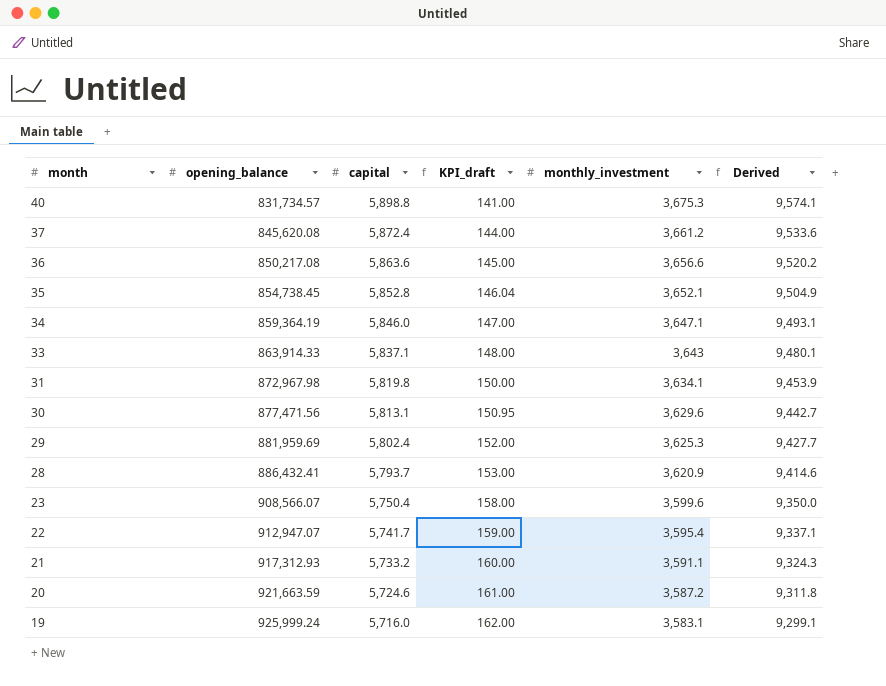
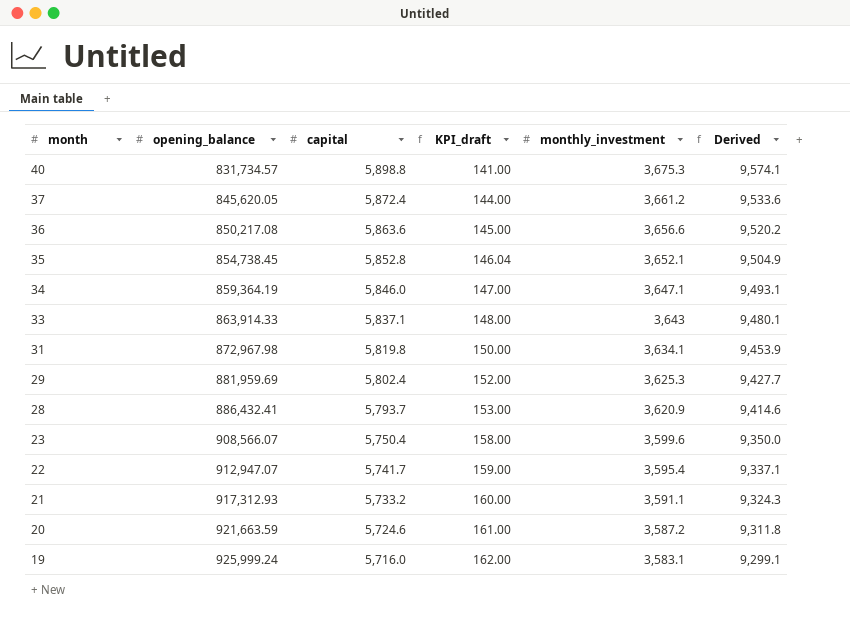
row 30: 877,471.56 | 5,813.1 | 150.95 | 3,629.6 | 9,442.7 -> none
37 | opening_balance: 845,620.08 -> 845,620.05

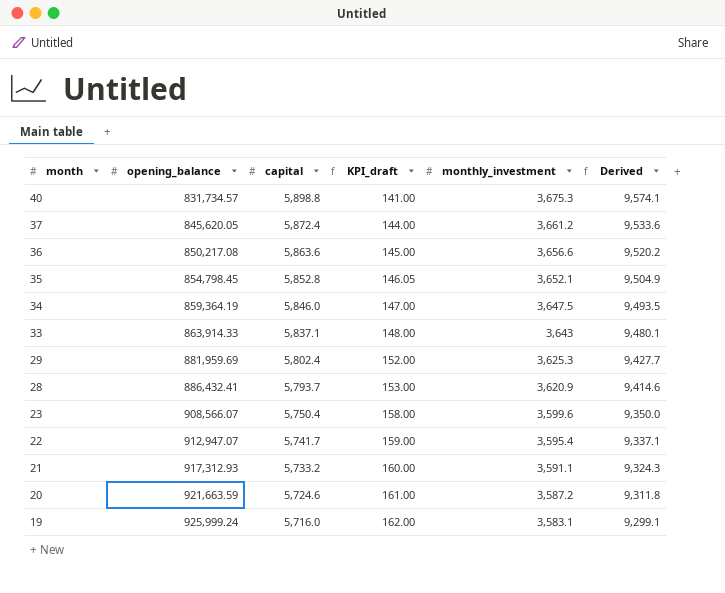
row 31: 872,967.98 | 5,819.8 | 150.00 | 3,634.1 | 9,453.9 -> none
35 | opening_balance: 854,738.45 -> 854,798.45
35 | KPI_draft: 146.04 -> 146.05
34 | monthly_investment: 3,647.1 -> 3,647.5
34 | Derived: 9,493.1 -> 9,493.5

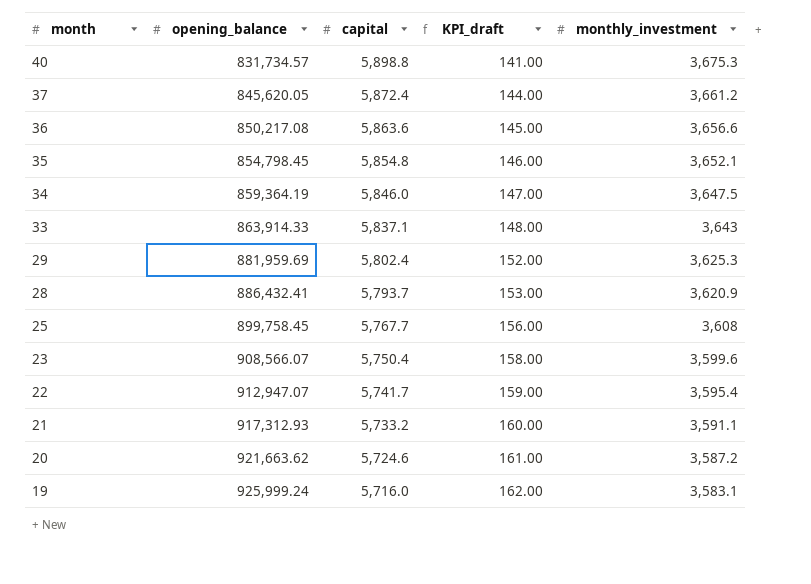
column Derived | formula: [capital] + [monthly_investment] -> none
35 | capital: 5,852.8 -> 5,854.8
35 | KPI_draft: 146.05 -> 146.00
row 25: none -> 899,758.45 | 5,767.7 | 156.00 | 3,608
20 | opening_balance: 921,663.59 -> 921,663.62

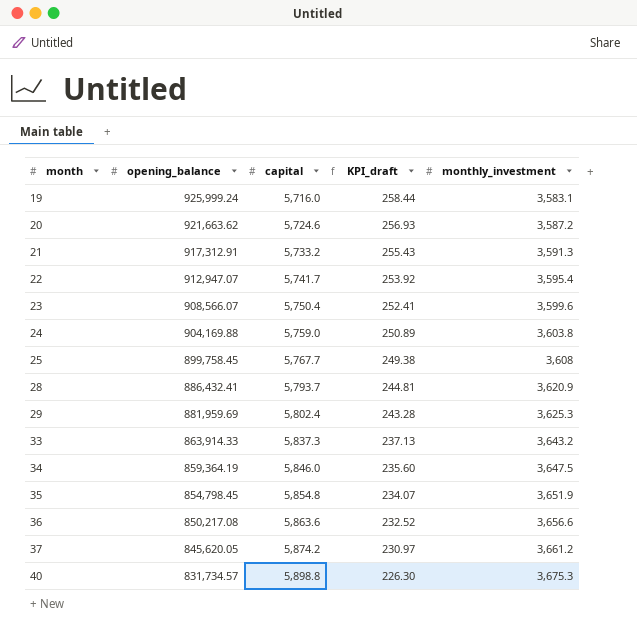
row order: month descending -> month ascending
column KPI_draft | formula: [opening_balance] / [capital] -> [opening_balance] / [monthly_investment]
21 | opening_balance: 917,312.93 -> 917,312.91
21 | monthly_investment: 3,591.1 -> 3,591.3
row 24: none -> 904,169.88 | 5,759.0 | 250.89 | 3,603.8
33 | capital: 5,837.1 -> 5,837.3
33 | monthly_investment: 3,643 -> 3,643.2
35 | monthly_investment: 3,652.1 -> 3,651.9
37 | capital: 5,872.4 -> 5,874.2

